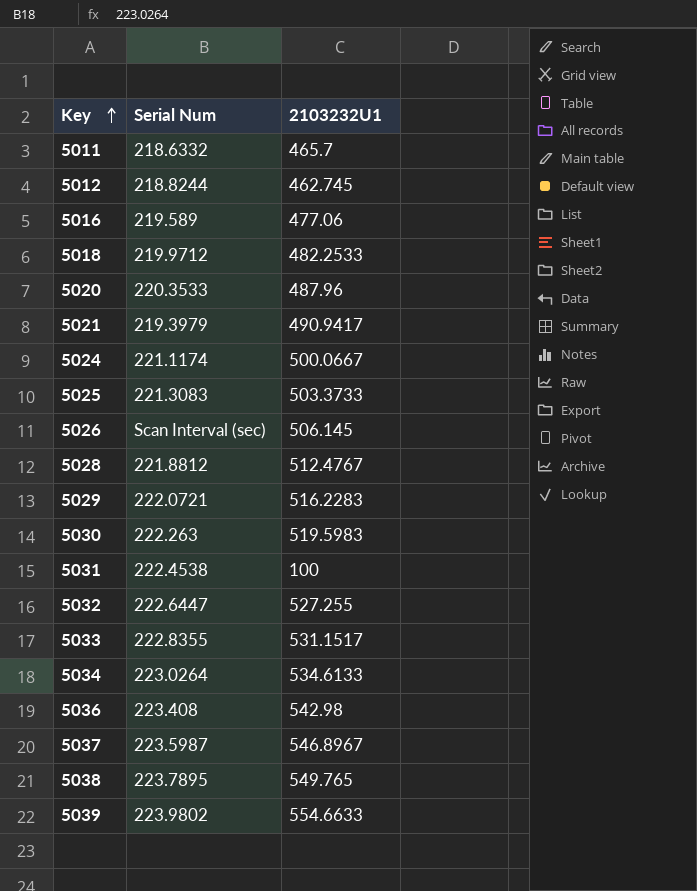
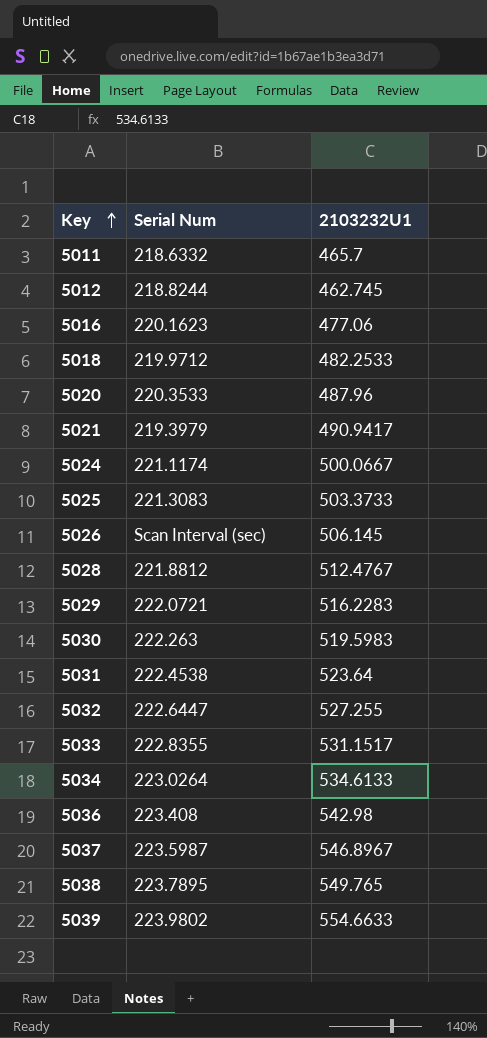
5016 | Serial Num: 219.589 -> 220.1623
5031 | 2103232U1: 100 -> 523.64

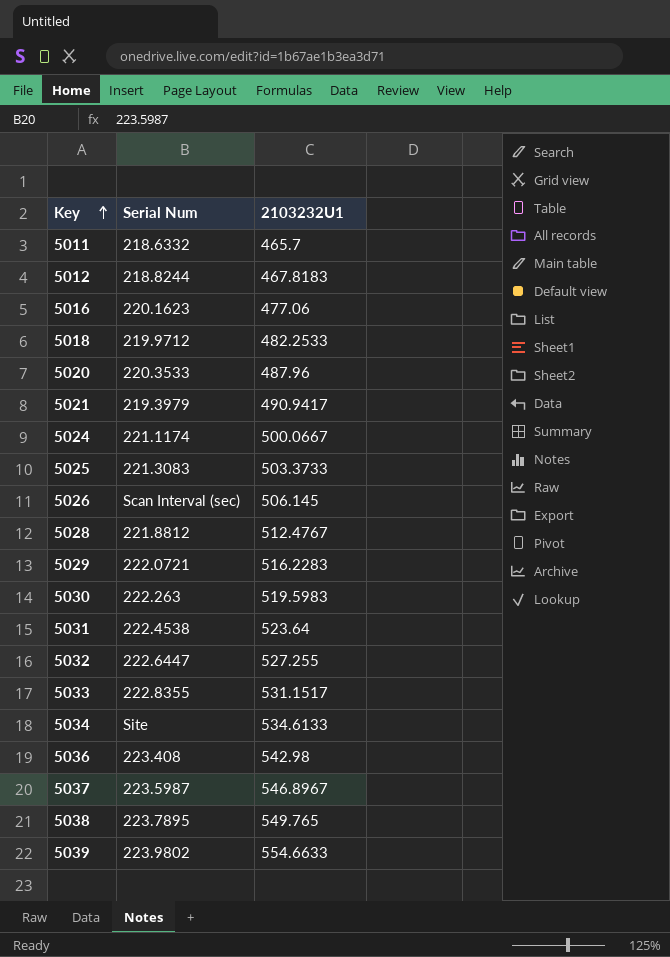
5012 | 2103232U1: 462.745 -> 467.8183
5034 | Serial Num: 223.0264 -> Site

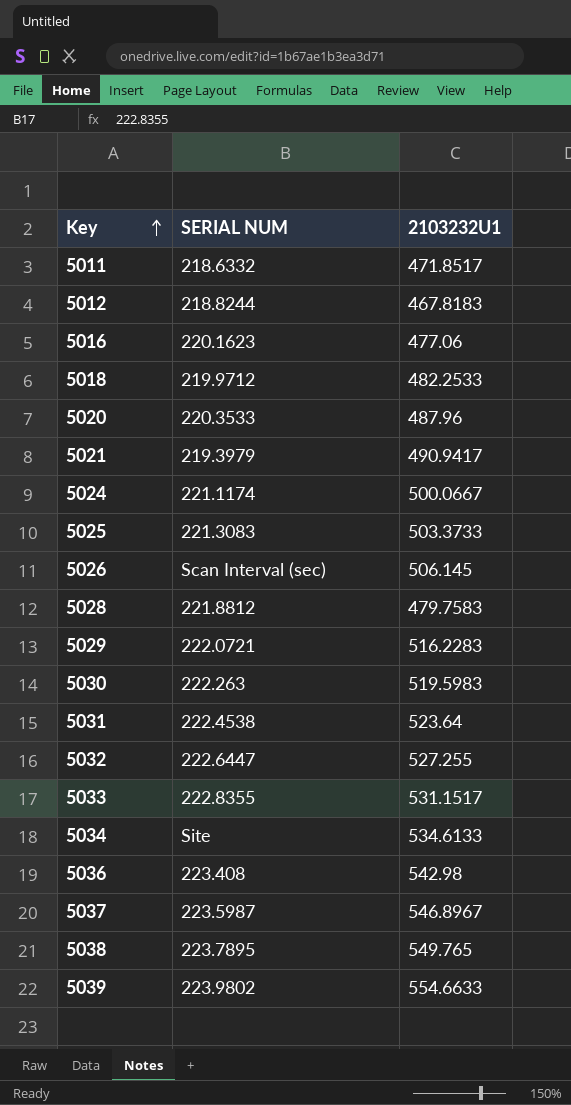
column name: Serial Num -> SERIAL NUM
5011 | 2103232U1: 465.7 -> 471.8517
5028 | 2103232U1: 512.4767 -> 479.7583

